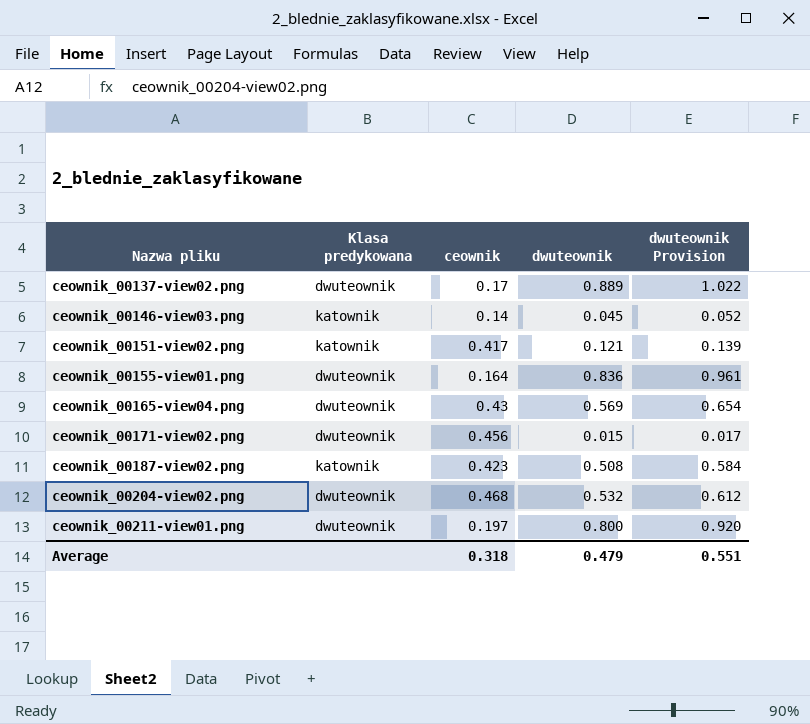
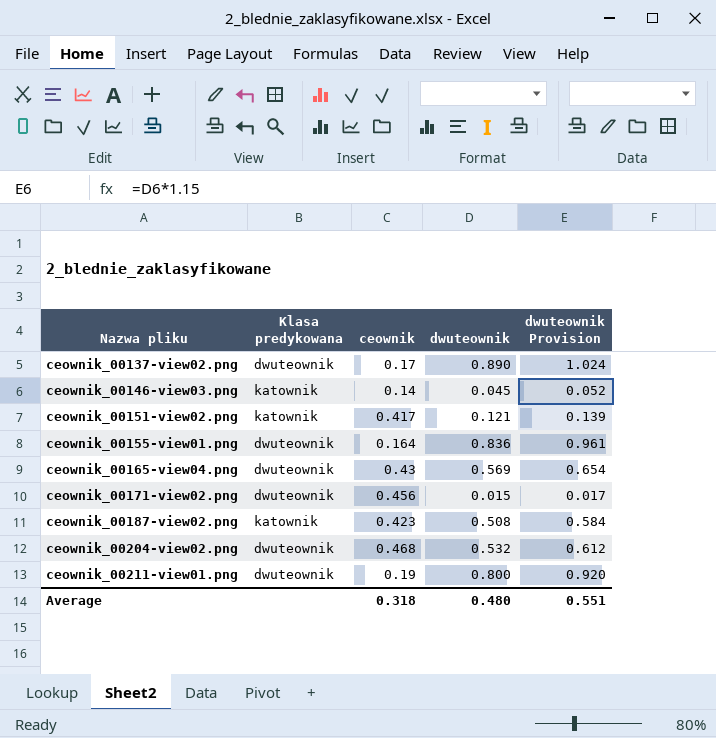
ceownik_00137-view02.png | dwuteownik: 0.889 -> 0.890
ceownik_00137-view02.png | dwuteownik Provision: 1.022 -> 1.024
ceownik_00211-view01.png | ceownik: 0.197 -> 0.19
Average | dwuteownik: 0.479 -> 0.480

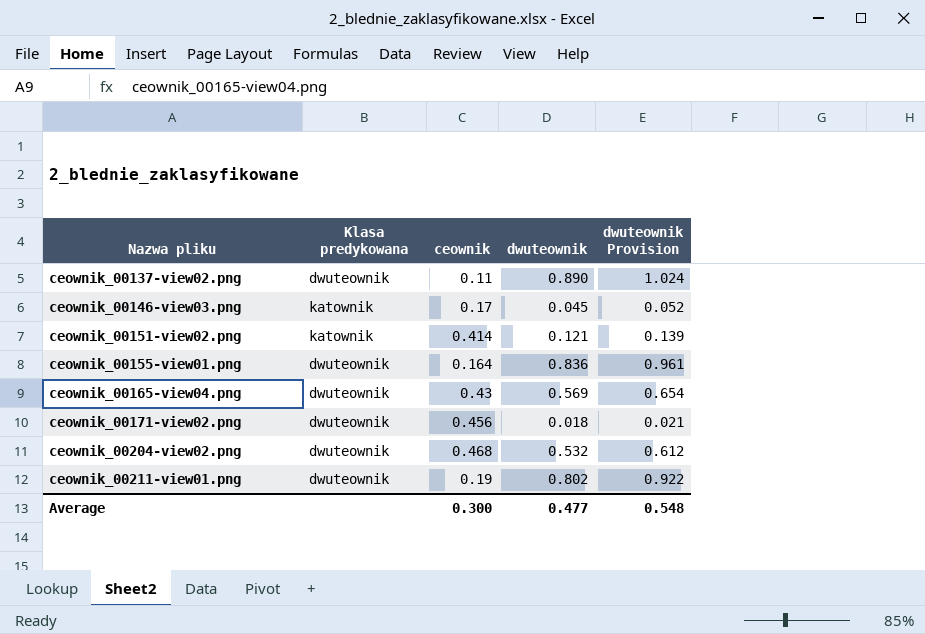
row ceownik_00187-view02.png: katownik | 0.423 | 0.508 | 0.584 -> none
ceownik_00137-view02.png | ceownik: 0.17 -> 0.11
ceownik_00146-view03.png | ceownik: 0.14 -> 0.17
ceownik_00151-view02.png | ceownik: 0.417 -> 0.414
ceownik_00171-view02.png | dwuteownik: 0.015 -> 0.018
ceownik_00171-view02.png | dwuteownik Provision: 0.017 -> 0.021
ceownik_00211-view01.png | dwuteownik: 0.800 -> 0.802
ceownik_00211-view01.png | dwuteownik Provision: 0.920 -> 0.922
Average | ceownik: 0.318 -> 0.300
Average | dwuteownik: 0.480 -> 0.477
Average | dwuteownik Provision: 0.551 -> 0.548

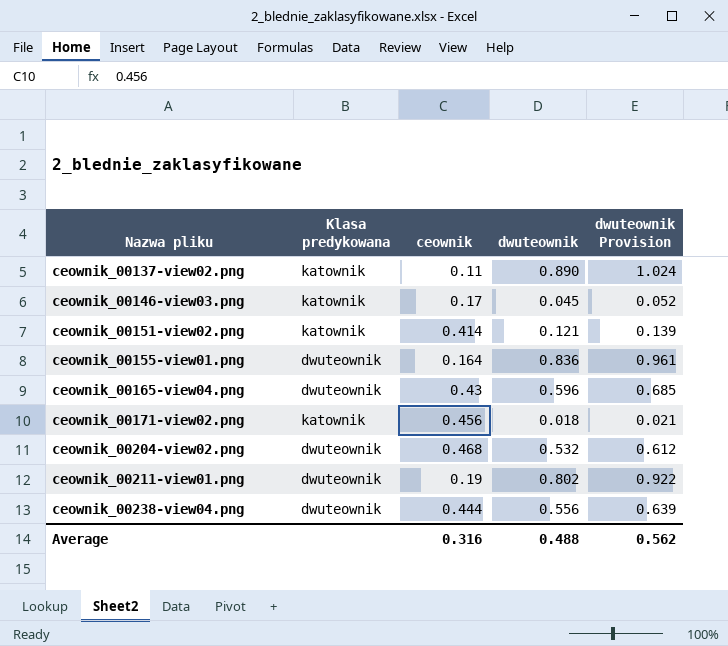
ceownik_00137-view02.png | Klasa predykowana: dwuteownik -> katownik
ceownik_00165-view04.png | dwuteownik: 0.569 -> 0.596
ceownik_00165-view04.png | dwuteownik Provision: 0.654 -> 0.685
ceownik_00171-view02.png | Klasa predykowana: dwuteownik -> katownik
row ceownik_00238-view04.png: none -> dwuteownik | 0.444 | 0.556 | 0.639
Average | ceownik: 0.300 -> 0.316
Average | dwuteownik: 0.477 -> 0.488
Average | dwuteownik Provision: 0.548 -> 0.562

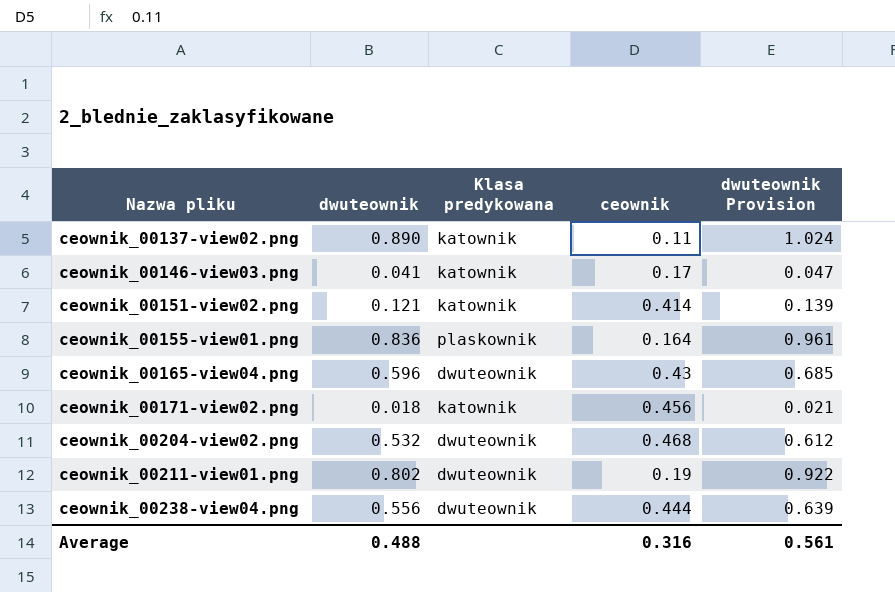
column dwuteownik | position: 4 -> 2
ceownik_00146-view03.png | dwuteownik: 0.045 -> 0.041
ceownik_00146-view03.png | dwuteownik Provision: 0.052 -> 0.047
ceownik_00155-view01.png | Klasa predykowana: dwuteownik -> plaskownik
Average | dwuteownik Provision: 0.562 -> 0.561

